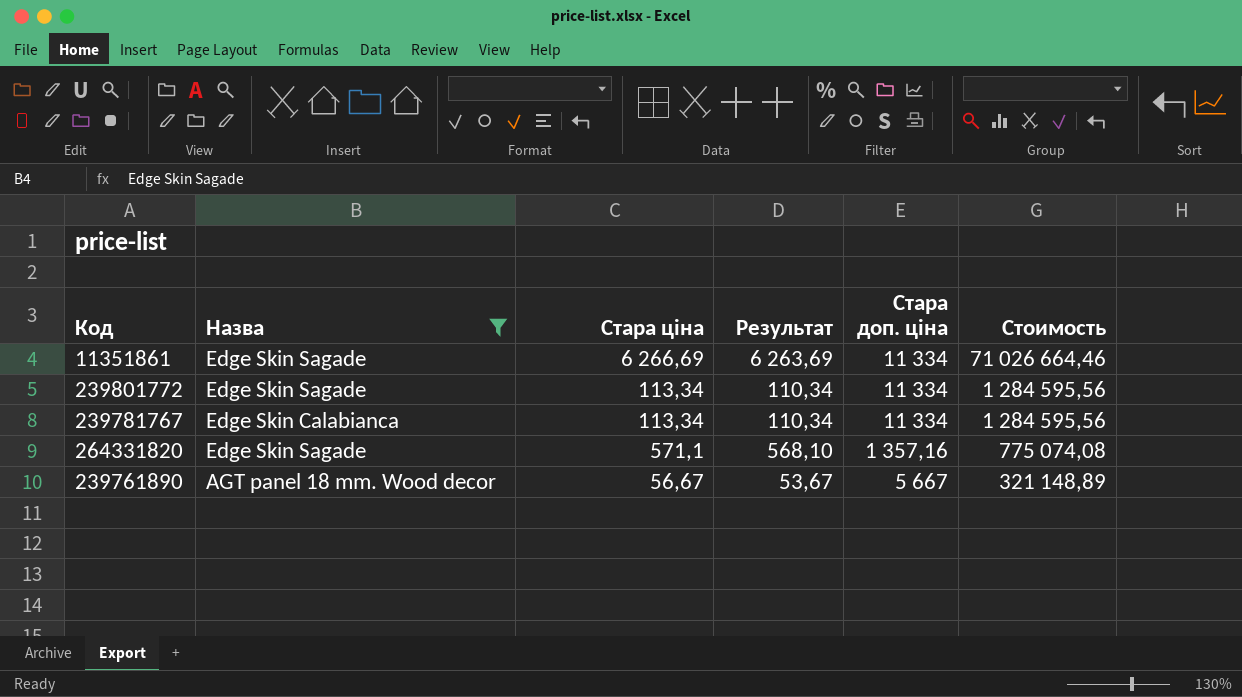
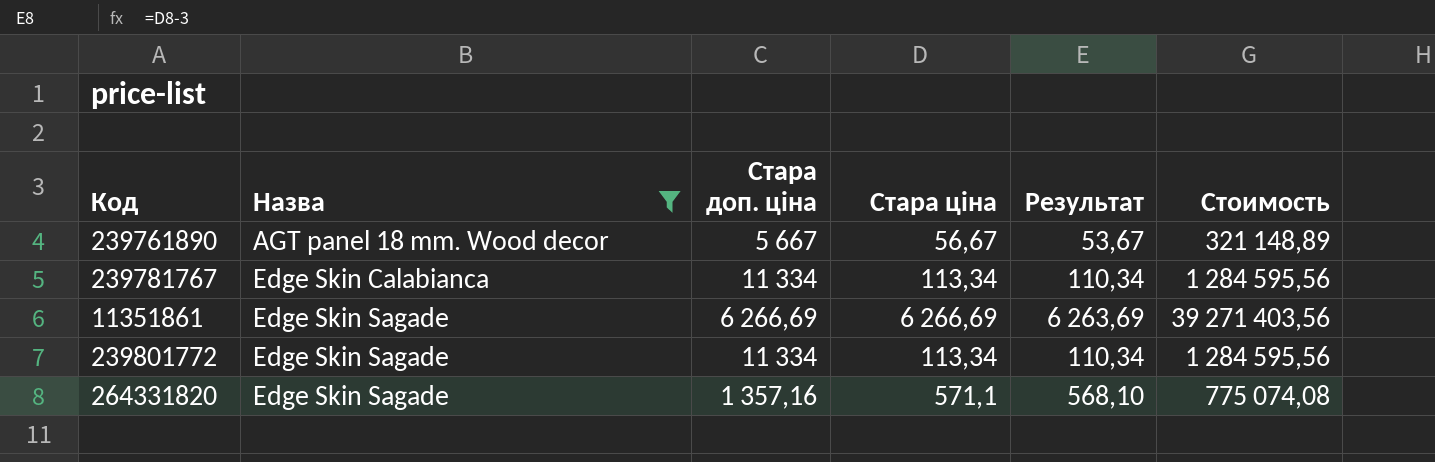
row order: Стоимость descending -> Назва ascending
column Стара доп. ціна | position: 5 -> 3
11351861 | Стара доп. ціна: 11 334 -> 6 266,69
11351861 | Стоимость: 71 026 664,46 -> 39 271 403,56

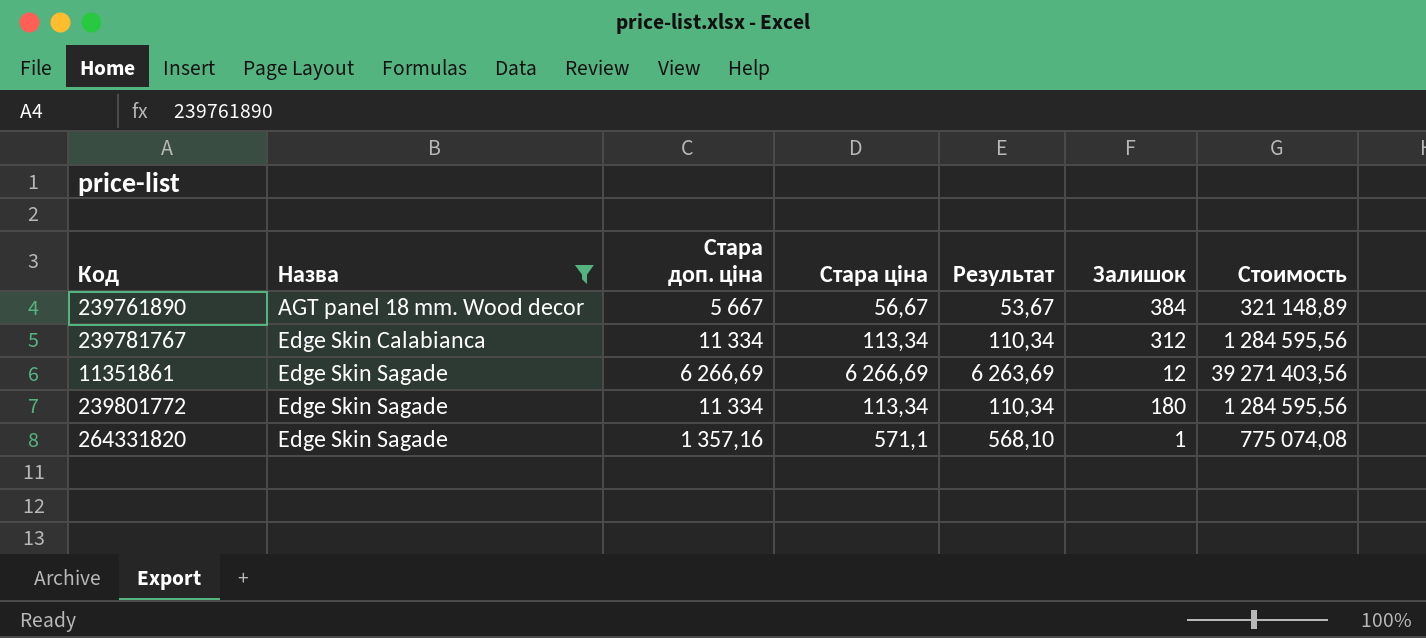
column Залишок | position: none -> 6

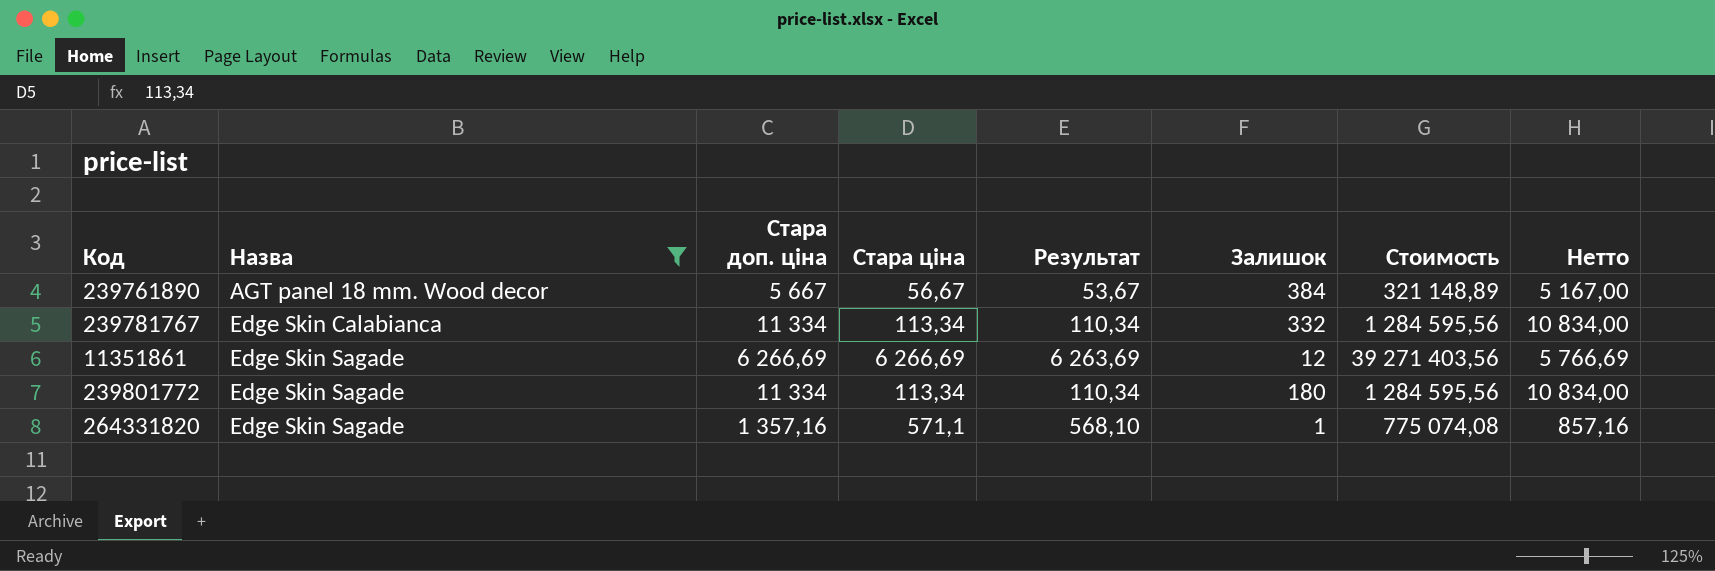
column Нетто | formula: none -> [Стара доп. ціна] - 500
239781767 | Залишок: 312 -> 332

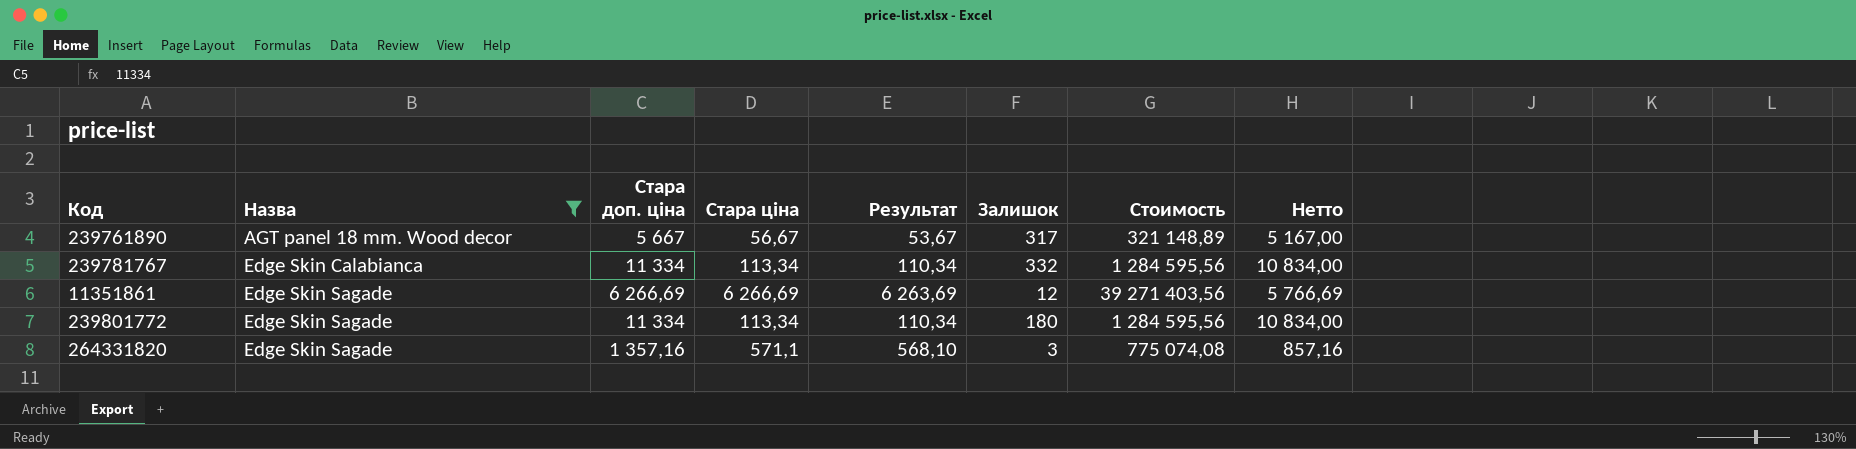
239761890 | Залишок: 384 -> 317
264331820 | Залишок: 1 -> 3

